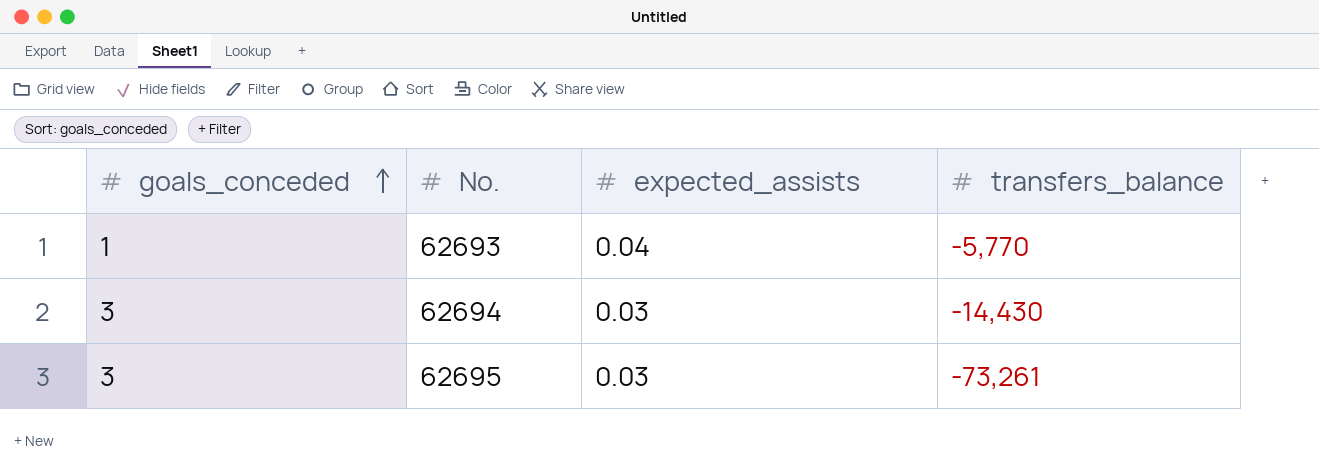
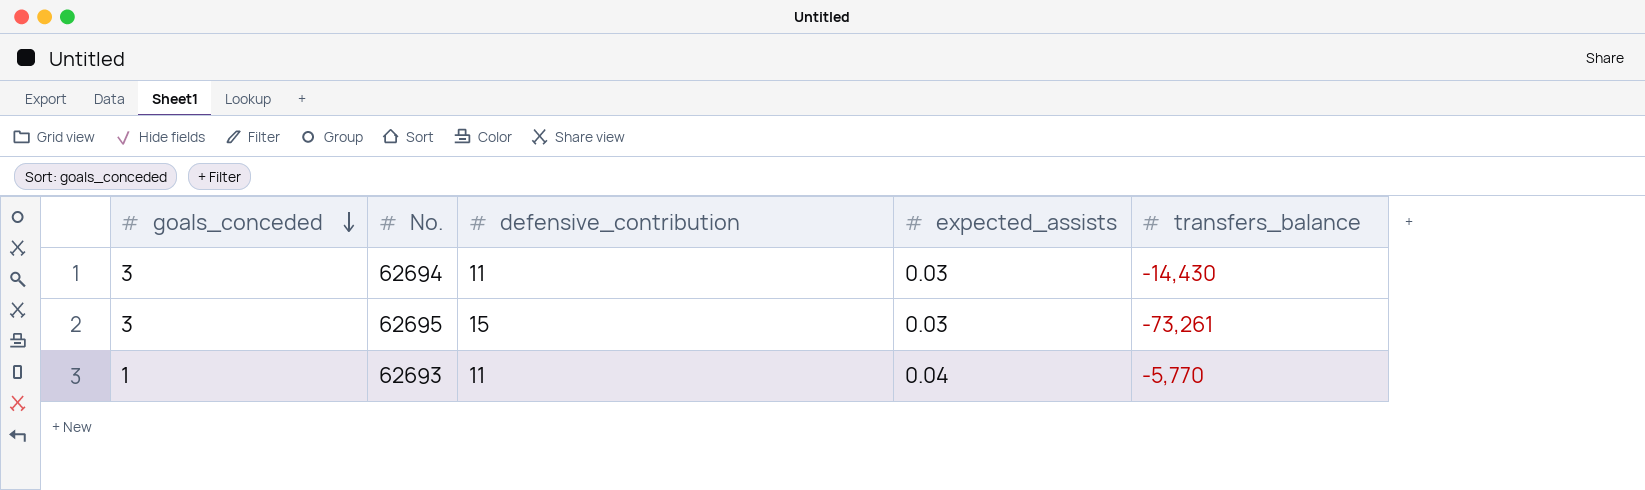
row order: goals_conceded ascending -> goals_conceded descending
column defensive_contribution | position: none -> 3

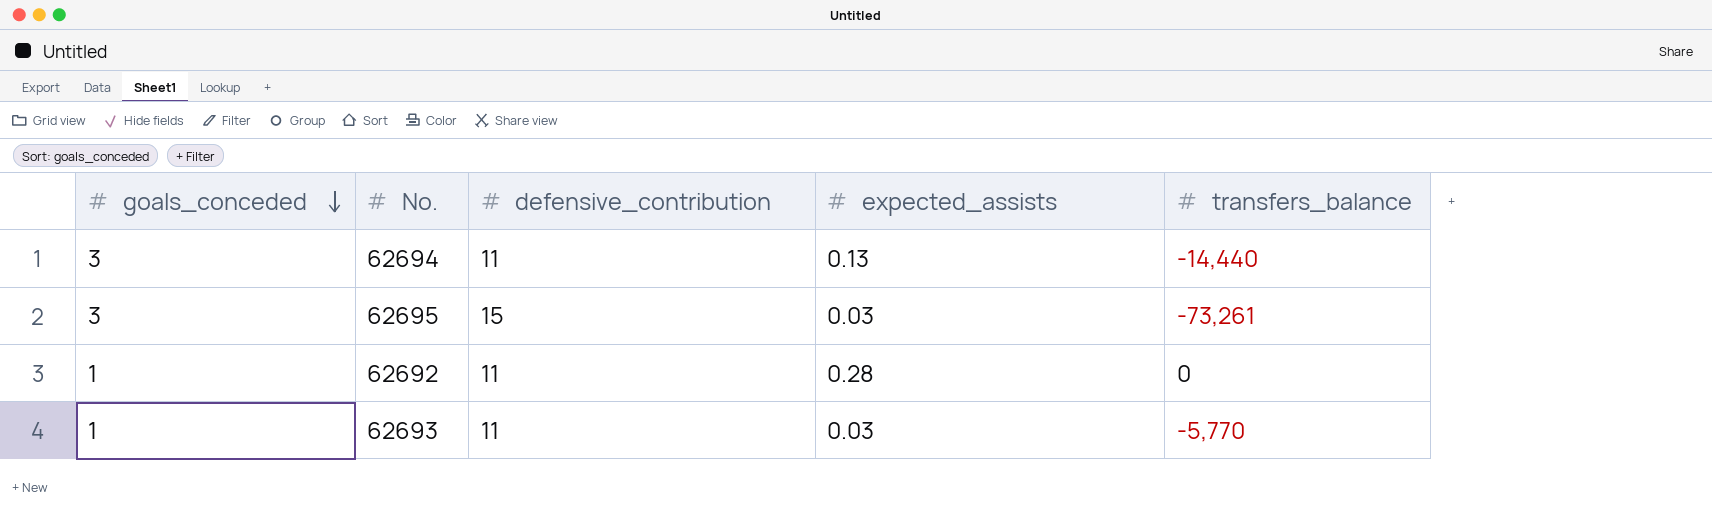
62694 | expected_assists: 0.03 -> 0.13
62694 | transfers_balance: -14,430 -> -14,440
row 62692: none -> 1 | 11 | 0.28 | 0
62693 | expected_assists: 0.04 -> 0.03

